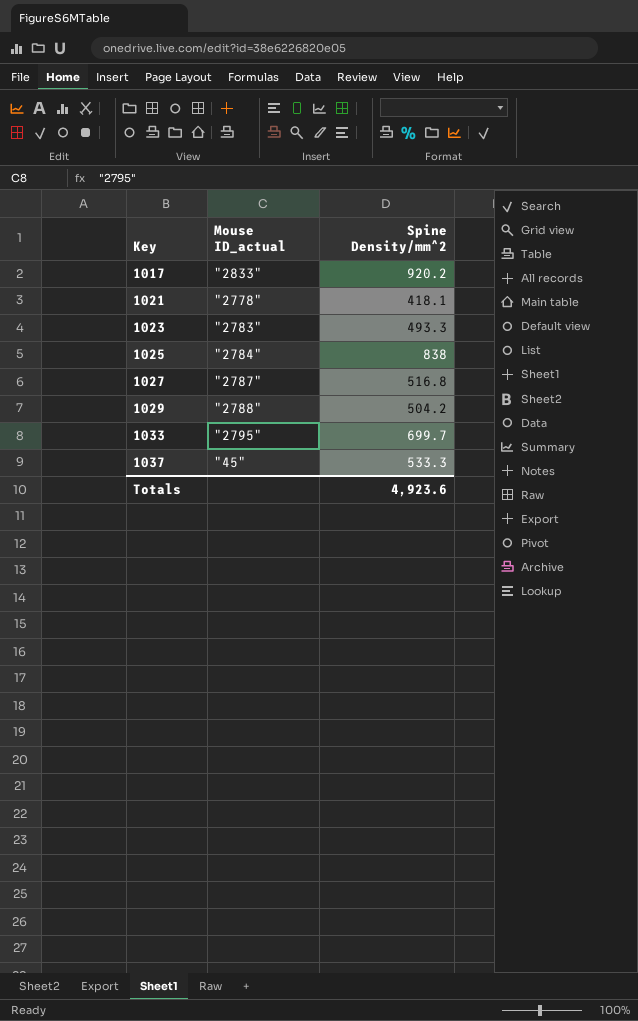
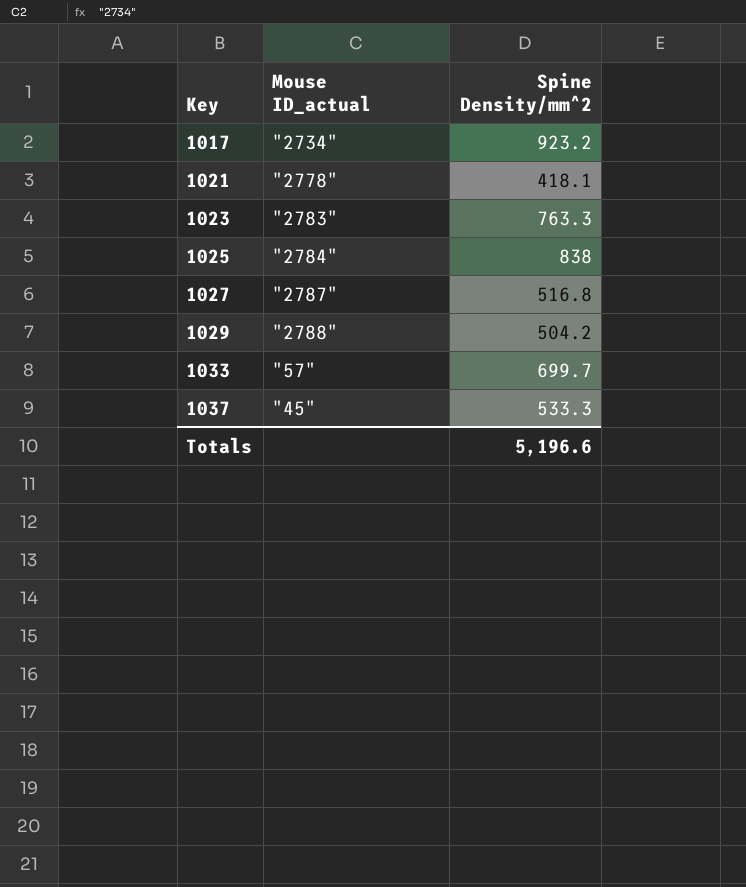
1017 | Mouse ID_actual: "2833" -> "2734"
1017 | Spine Density/mm^2: 920.2 -> 923.2
1023 | Spine Density/mm^2: 493.3 -> 763.3
1033 | Mouse ID_actual: "2795" -> "57"
Totals | Spine Density/mm^2: 4,923.6 -> 5,196.6

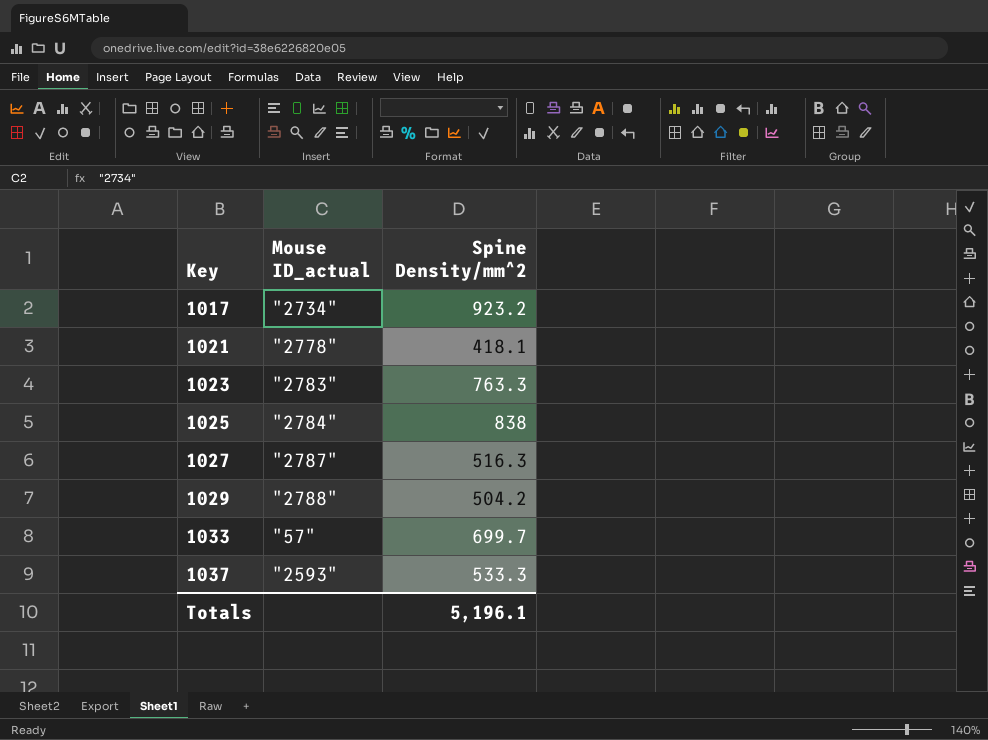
1027 | Spine Density/mm^2: 516.8 -> 516.3
1037 | Mouse ID_actual: "45" -> "2593"
Totals | Spine Density/mm^2: 5,196.6 -> 5,196.1

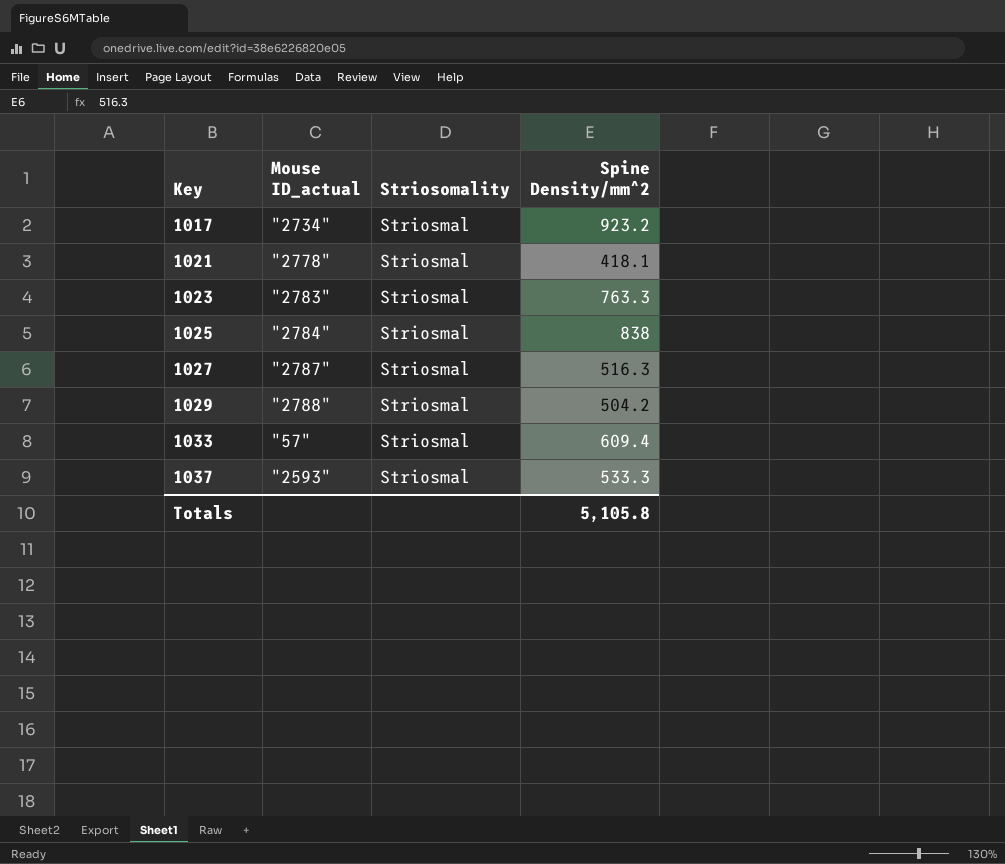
column Striosomality | position: none -> 3
1033 | Spine Density/mm^2: 699.7 -> 609.4
Totals | Spine Density/mm^2: 5,196.1 -> 5,105.8

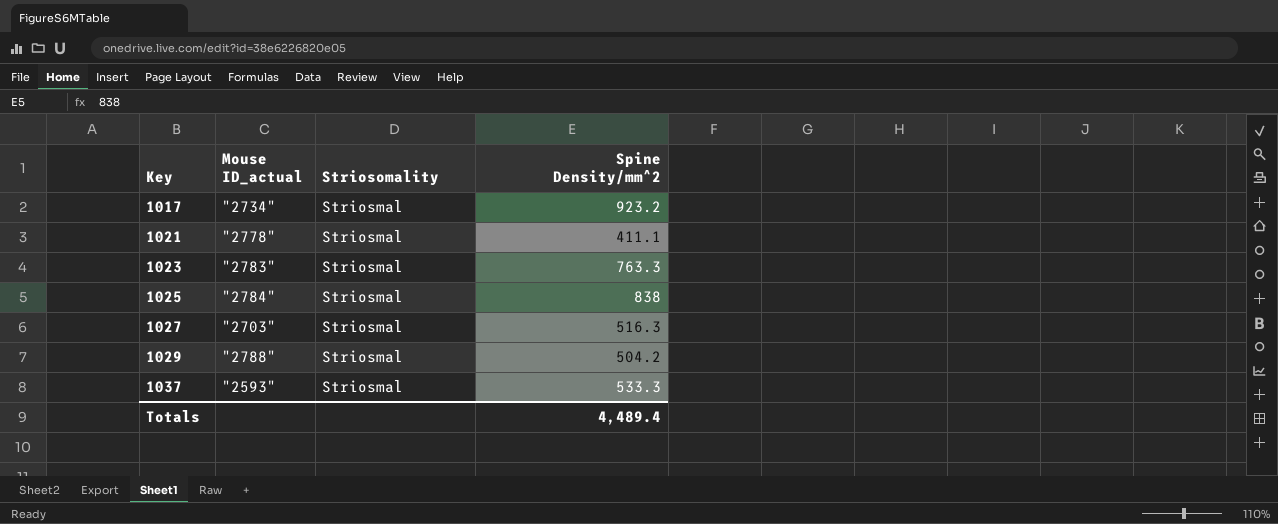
row 1033: "57" | Striosmal | 609.4 -> none
1021 | Spine Density/mm^2: 418.1 -> 411.1
1027 | Mouse ID_actual: "2787" -> "2703"
Totals | Spine Density/mm^2: 5,105.8 -> 4,489.4

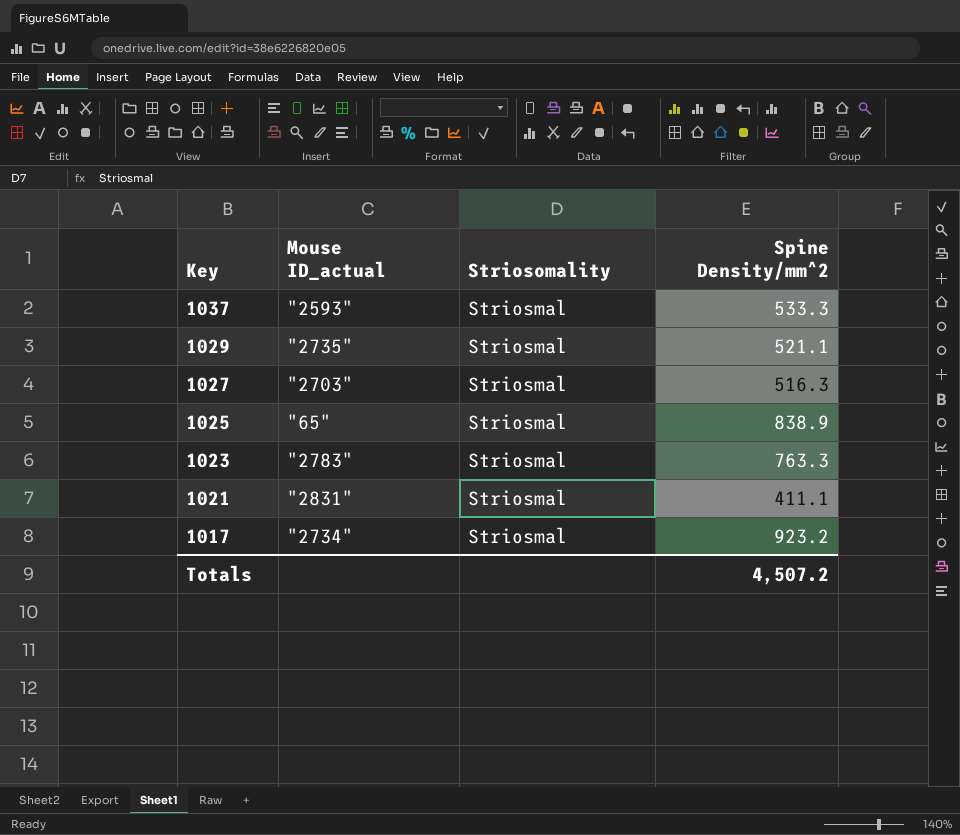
row order: Key ascending -> Key descending
1029 | Mouse ID_actual: "2788" -> "2735"
1029 | Spine Density/mm^2: 504.2 -> 521.1
1025 | Mouse ID_actual: "2784" -> "65"
1025 | Spine Density/mm^2: 838 -> 838.9
1021 | Mouse ID_actual: "2778" -> "2831"
Totals | Spine Density/mm^2: 4,489.4 -> 4,507.2

